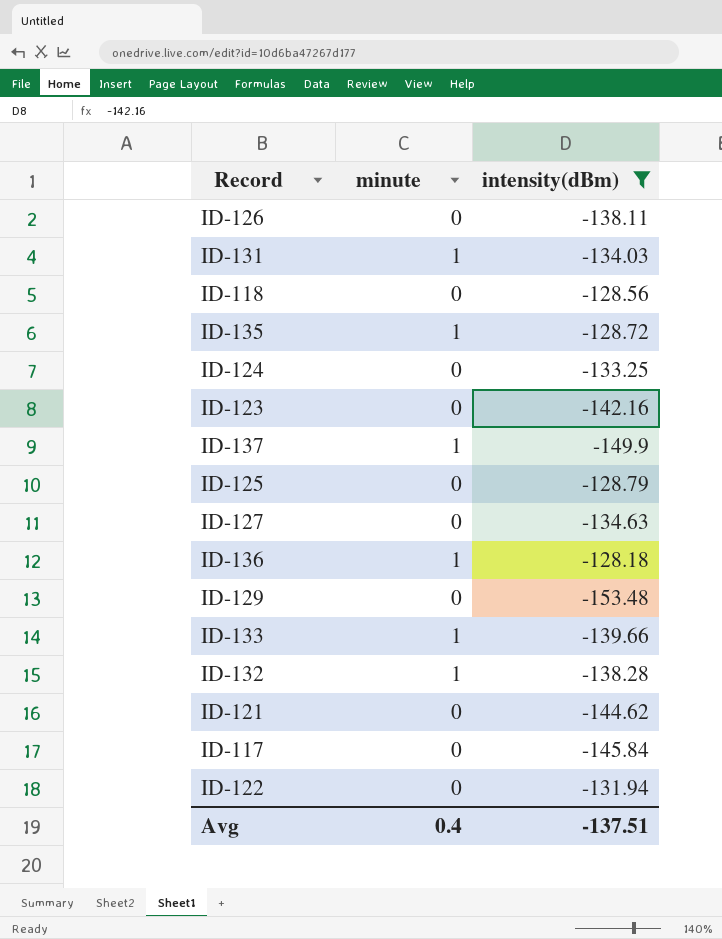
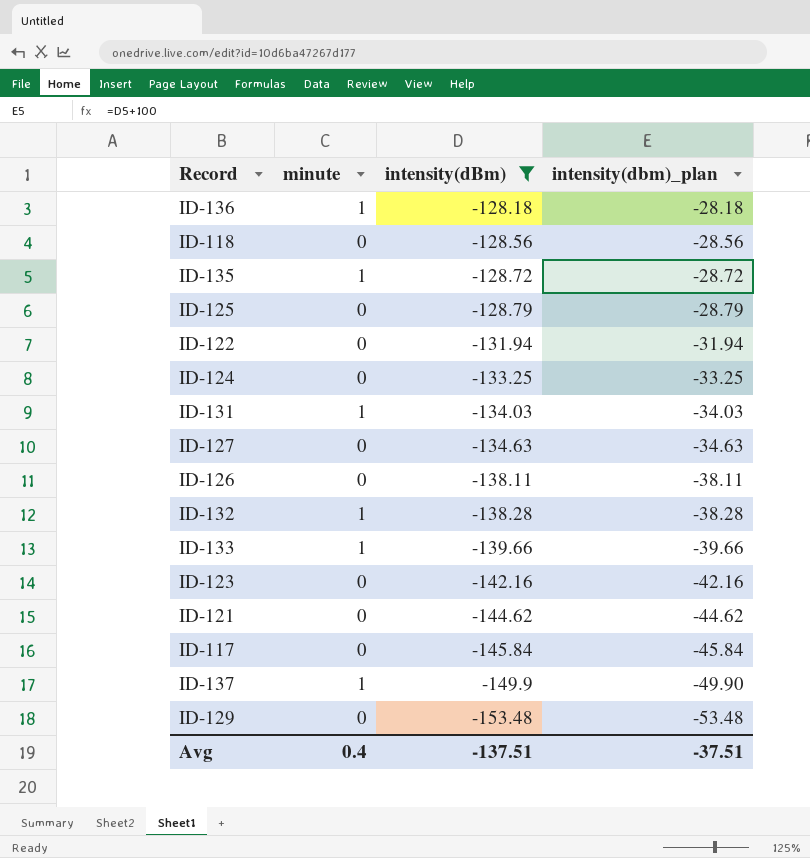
row order: none -> intensity(dBm) descending
column intensity(dbm)_plan | formula: none -> [intensity(dBm)] + 100

